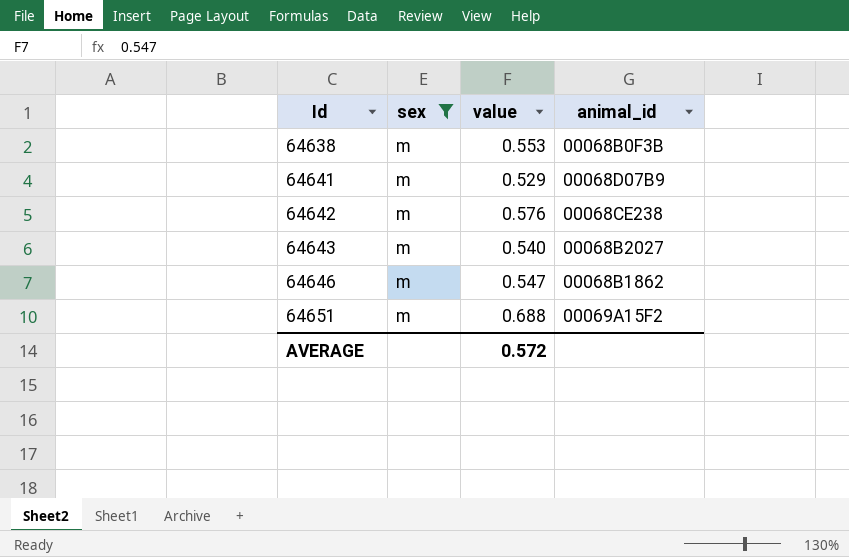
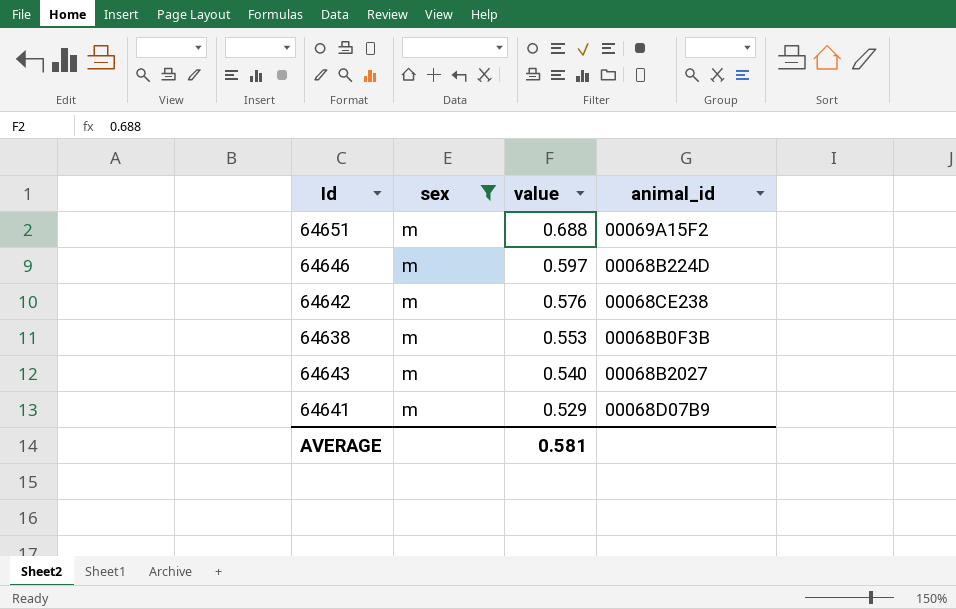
row order: Id ascending -> value descending
64646 | value: 0.547 -> 0.597
64646 | animal_id: 00068B1862 -> 00068B224D
AVERAGE | value: 0.572 -> 0.581

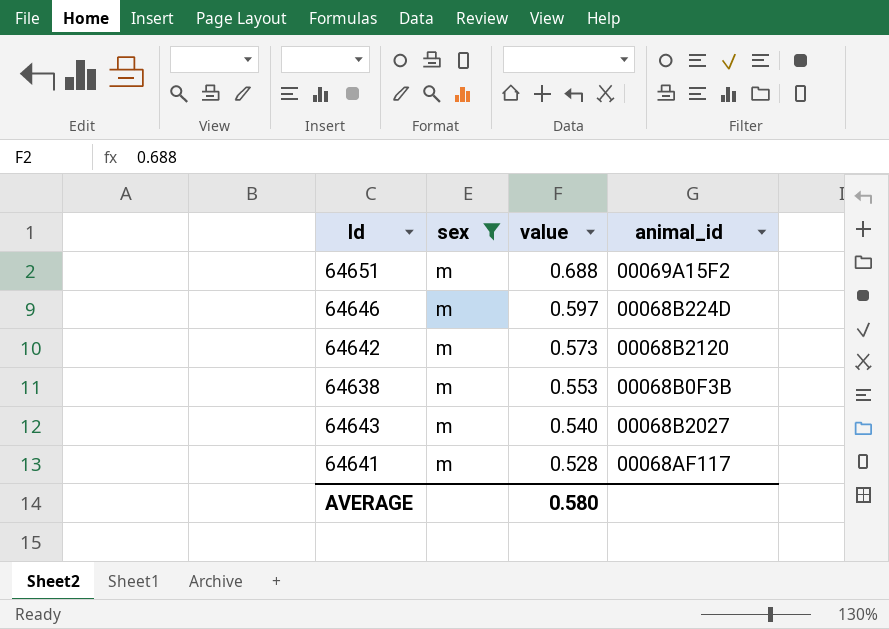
64642 | value: 0.576 -> 0.573
64642 | animal_id: 00068CE238 -> 00068B2120
64641 | value: 0.529 -> 0.528
64641 | animal_id: 00068D07B9 -> 00068AF117
AVERAGE | value: 0.581 -> 0.580

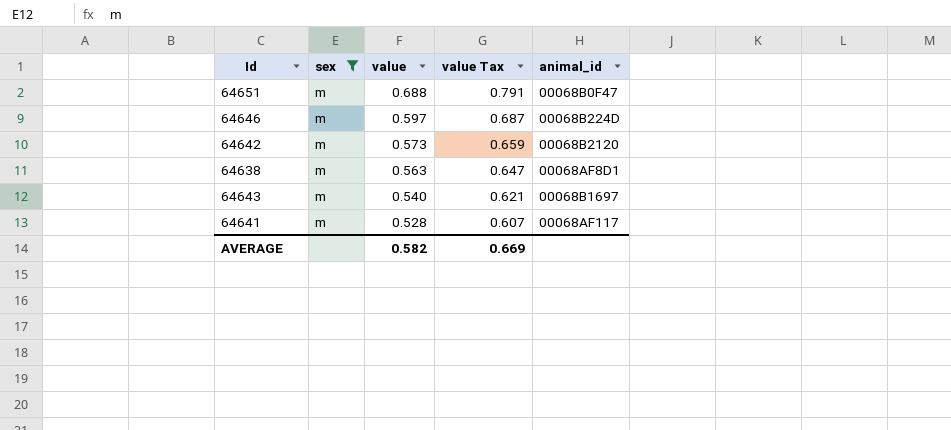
column value Tax | formula: none -> [value] * 1.15
64651 | animal_id: 00069A15F2 -> 00068B0F47
64638 | value: 0.553 -> 0.563
64638 | animal_id: 00068B0F3B -> 00068AF8D1
64643 | animal_id: 00068B2027 -> 00068B1697
AVERAGE | value: 0.580 -> 0.582

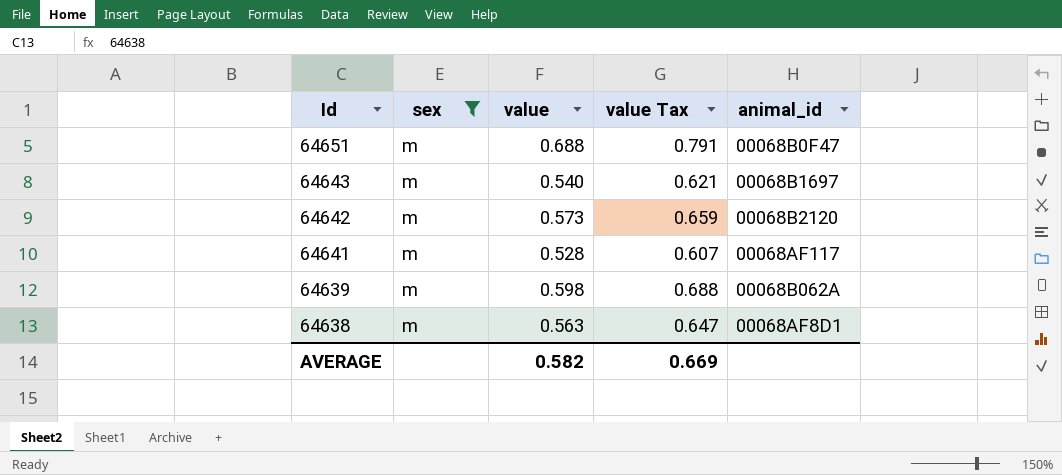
row order: value descending -> Id descending
row 64646: m | 0.597 | 0.687 | 00068B224D -> none
row 64639: none -> m | 0.598 | 0.688 | 00068B062A

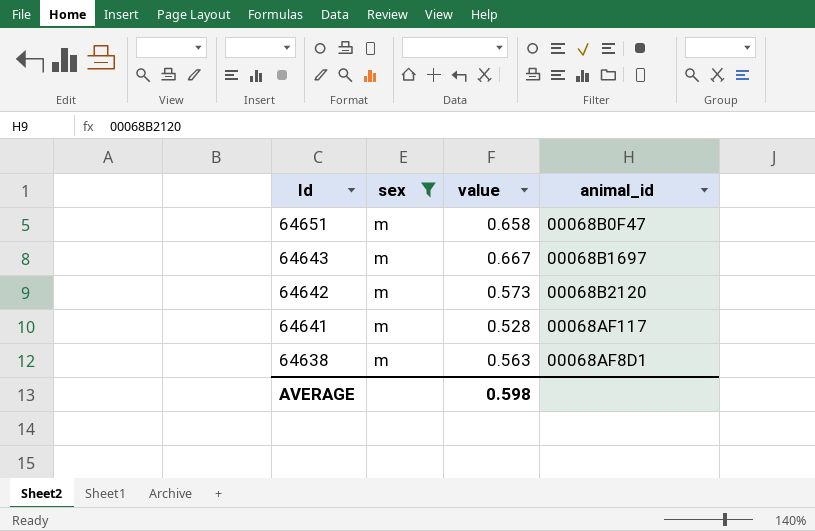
column value Tax | formula: [value] * 1.15 -> none
row 64639: m | 0.598 | 0.688 | 00068B062A -> none
64651 | value: 0.688 -> 0.658
64643 | value: 0.540 -> 0.667
AVERAGE | value: 0.582 -> 0.598

